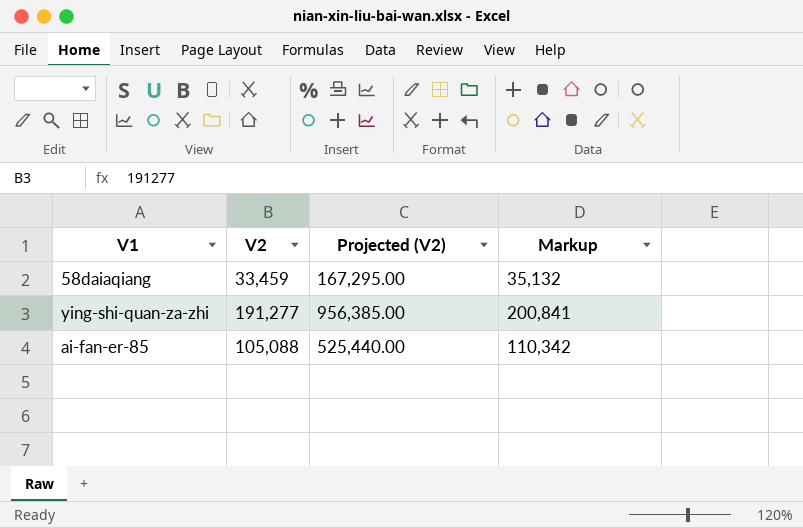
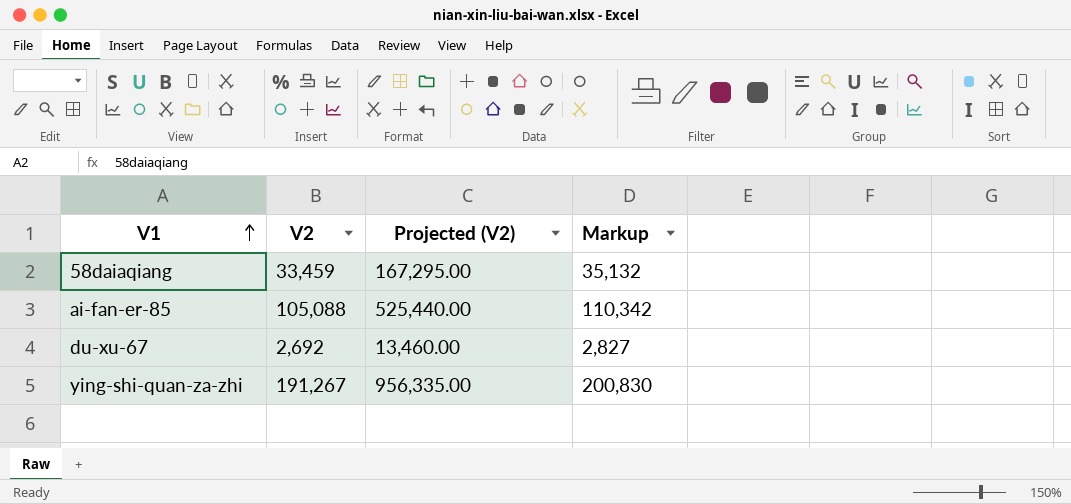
row order: none -> V1 ascending
row du-xu-67: none -> 2,692 | 13,460.00 | 2,827
ying-shi-quan-za-zhi | V2: 191,277 -> 191,267
ying-shi-quan-za-zhi | Projected (V2): 956,385.00 -> 956,335.00
ying-shi-quan-za-zhi | Markup: 200,841 -> 200,830

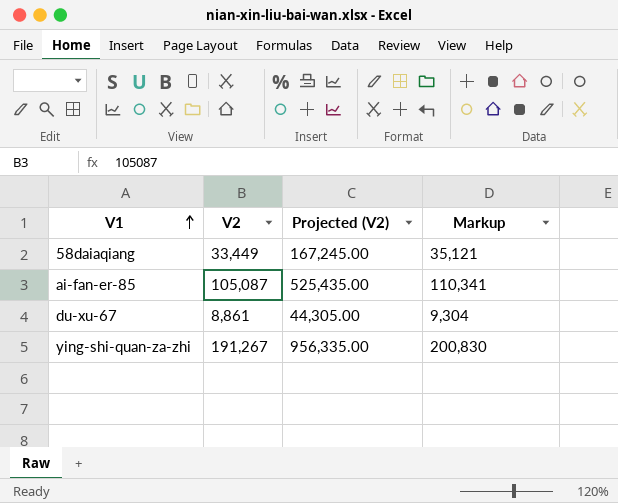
58daiaqiang | V2: 33,459 -> 33,449
58daiaqiang | Projected (V2): 167,295.00 -> 167,245.00
58daiaqiang | Markup: 35,132 -> 35,121
ai-fan-er-85 | V2: 105,088 -> 105,087
ai-fan-er-85 | Projected (V2): 525,440.00 -> 525,435.00
ai-fan-er-85 | Markup: 110,342 -> 110,341
du-xu-67 | V2: 2,692 -> 8,861
du-xu-67 | Projected (V2): 13,460.00 -> 44,305.00
du-xu-67 | Markup: 2,827 -> 9,304

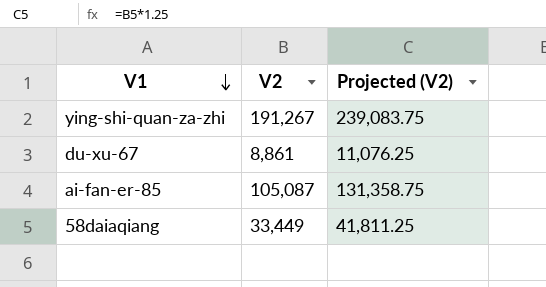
row order: V1 ascending -> V1 descending
column Markup | formula: [V2] * 1.05 -> none
column Projected (V2) | formula: [V2] * 5 -> [V2] * 1.25

